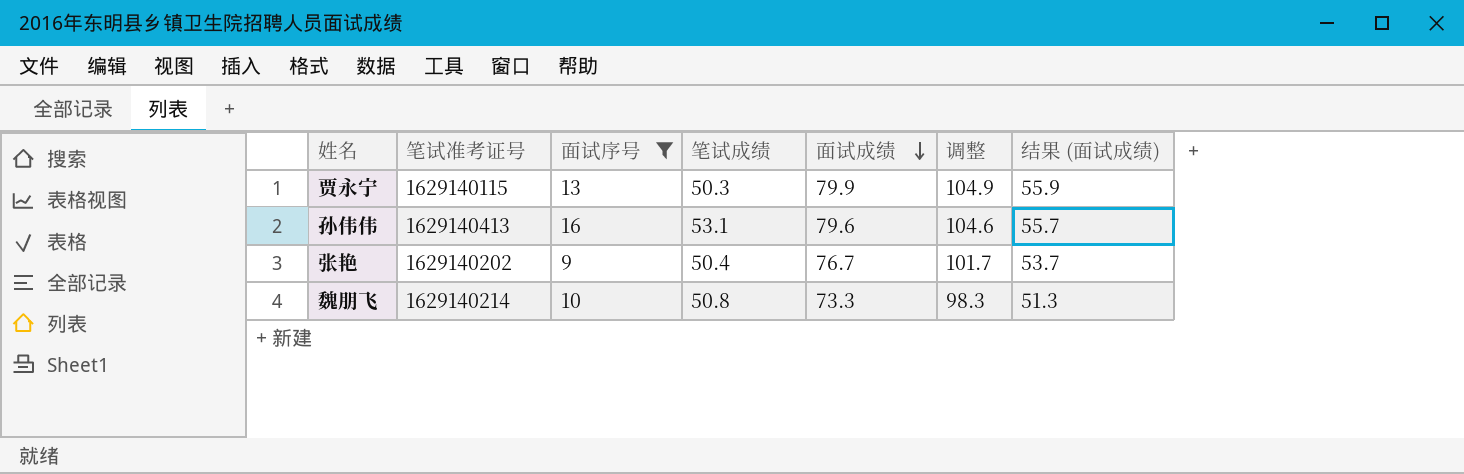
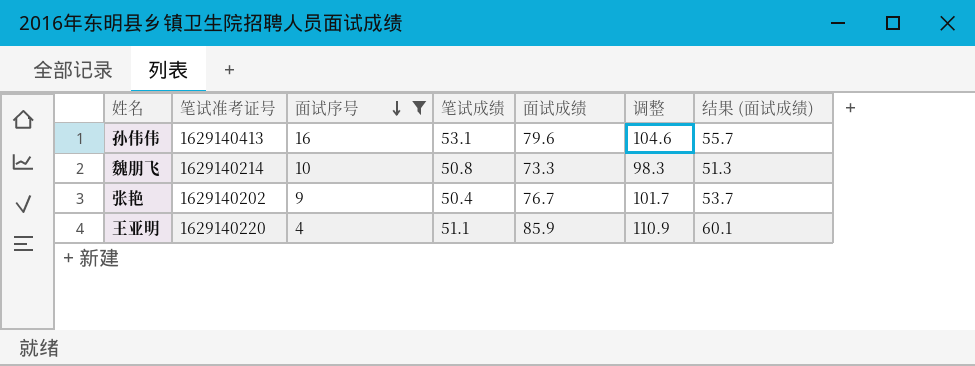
row order: 面试成绩 descending -> 面试序号 descending
row 贾永宁: 1629140115 | 13 | 50.3 | 79.9 | 104.9 | 55.9 -> none
row 王亚明: none -> 1629140220 | 4 | 51.1 | 85.9 | 110.9 | 60.1

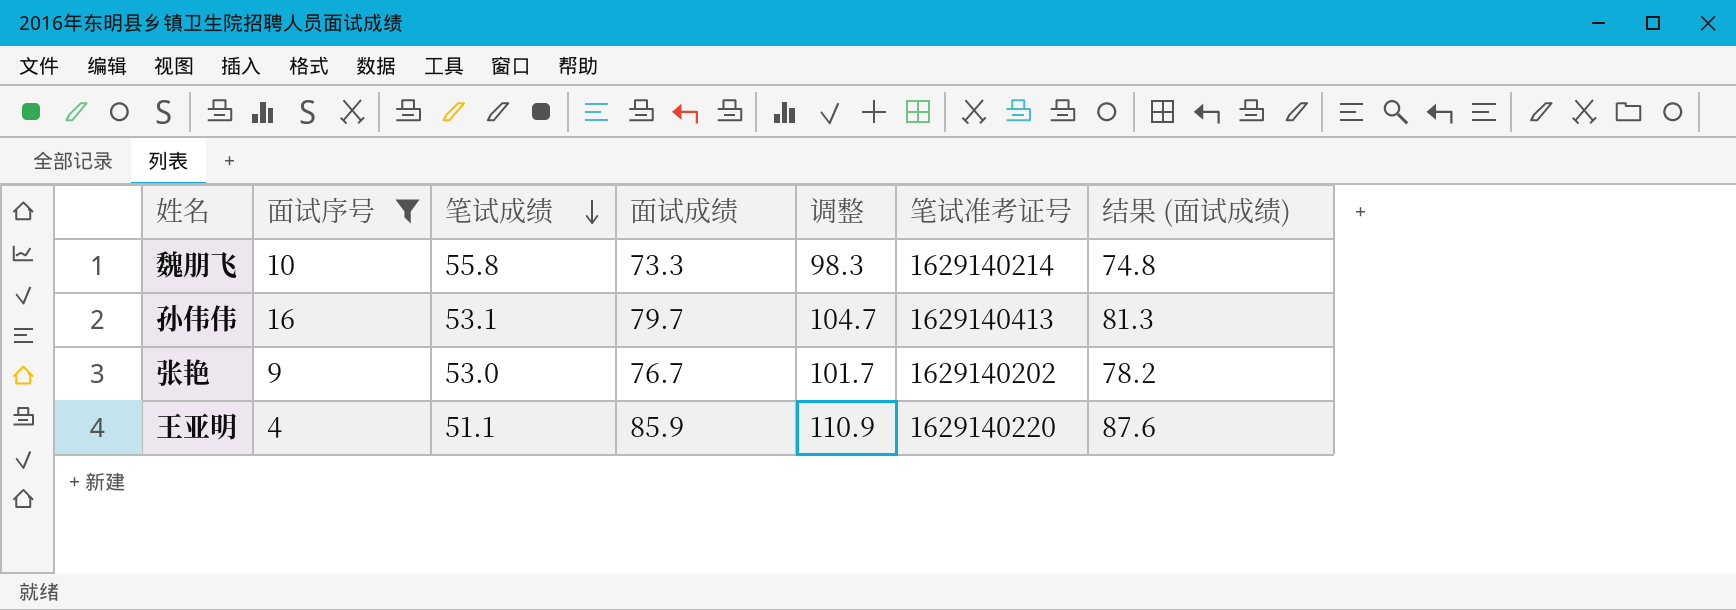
row order: 面试序号 descending -> 笔试成绩 descending
column 笔试准考证号 | position: 2 -> 6
column 结果 (面试成绩) | formula: [面试成绩] * 0.7 -> [面试成绩] * 1.02
魏朋飞 | 笔试成绩: 50.8 -> 55.8
孙伟伟 | 面试成绩: 79.6 -> 79.7
孙伟伟 | 调整: 104.6 -> 104.7
张艳 | 笔试成绩: 50.4 -> 53.0

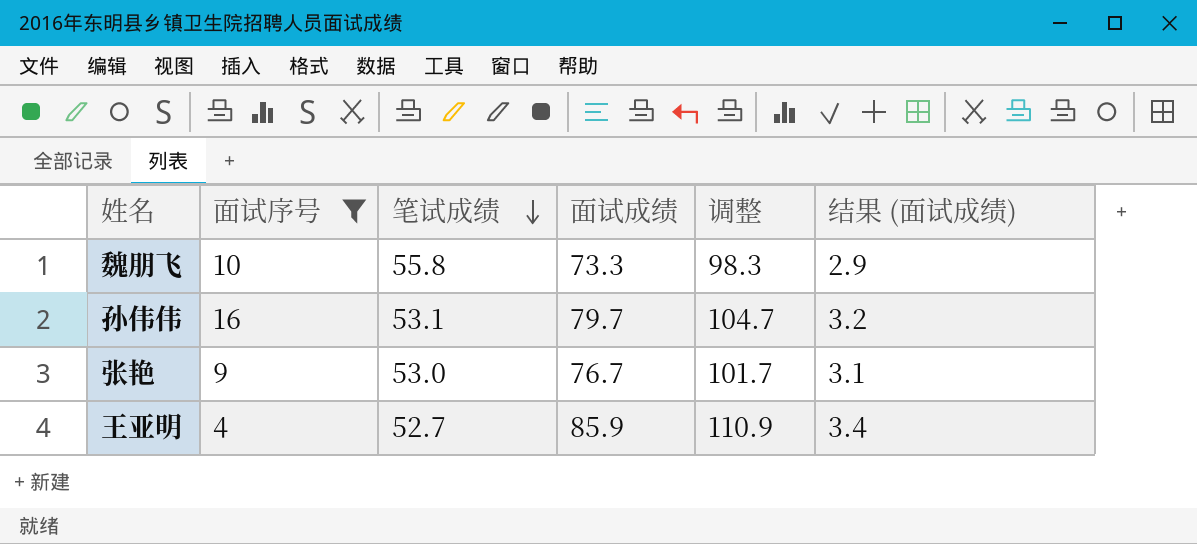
column 笔试准考证号 | position: 6 -> none
column 结果 (面试成绩) | formula: [面试成绩] * 1.02 -> [面试成绩] * 0.04
王亚明 | 笔试成绩: 51.1 -> 52.7

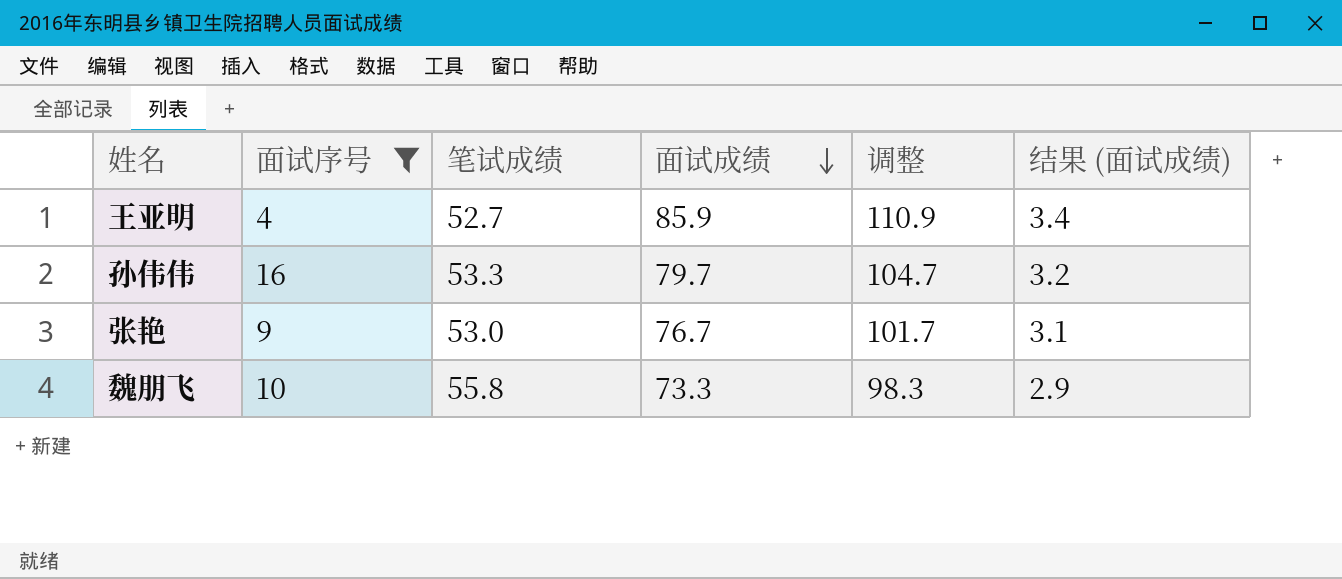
row order: 笔试成绩 descending -> 面试成绩 descending
孙伟伟 | 笔试成绩: 53.1 -> 53.3

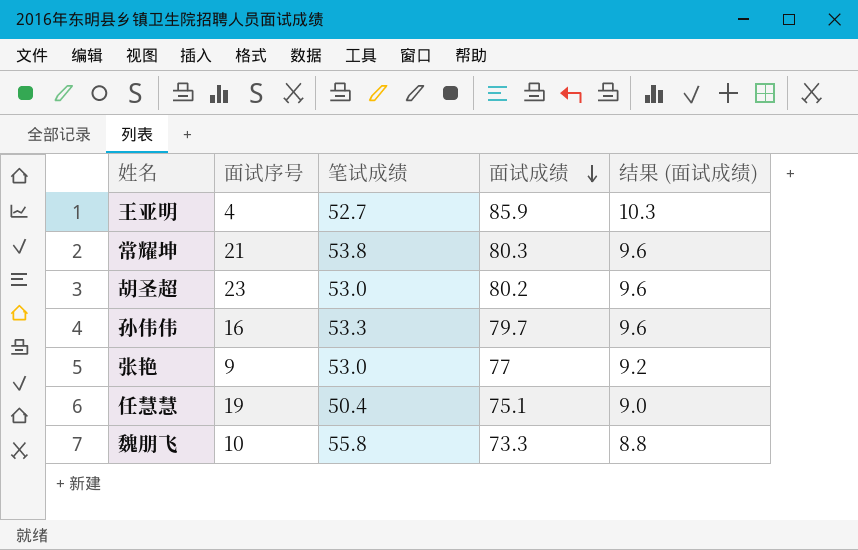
filter: 面试序号 <= 16 -> none
column 调整 | formula: [面试成绩] + 25 -> none
column 结果 (面试成绩) | formula: [面试成绩] * 0.04 -> [面试成绩] * 0.12
张艳 | 面试成绩: 76.7 -> 77

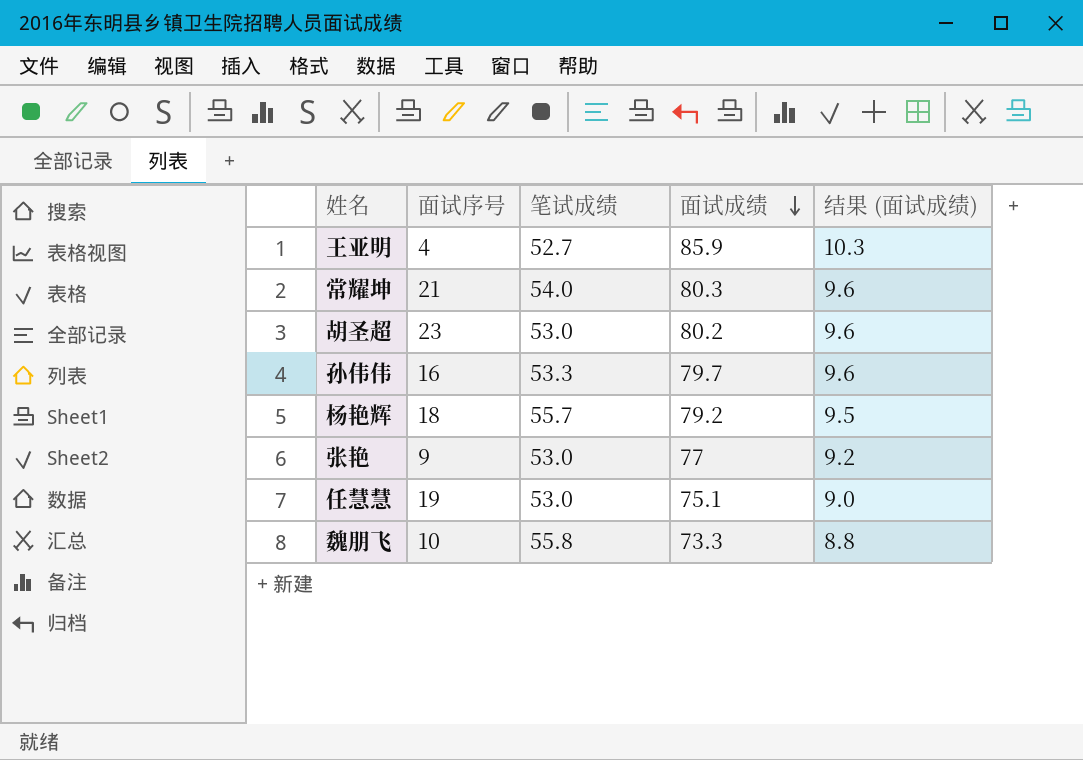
常耀坤 | 笔试成绩: 53.8 -> 54.0
row 杨艳辉: none -> 18 | 55.7 | 79.2 | 9.5
任慧慧 | 笔试成绩: 50.4 -> 53.0

